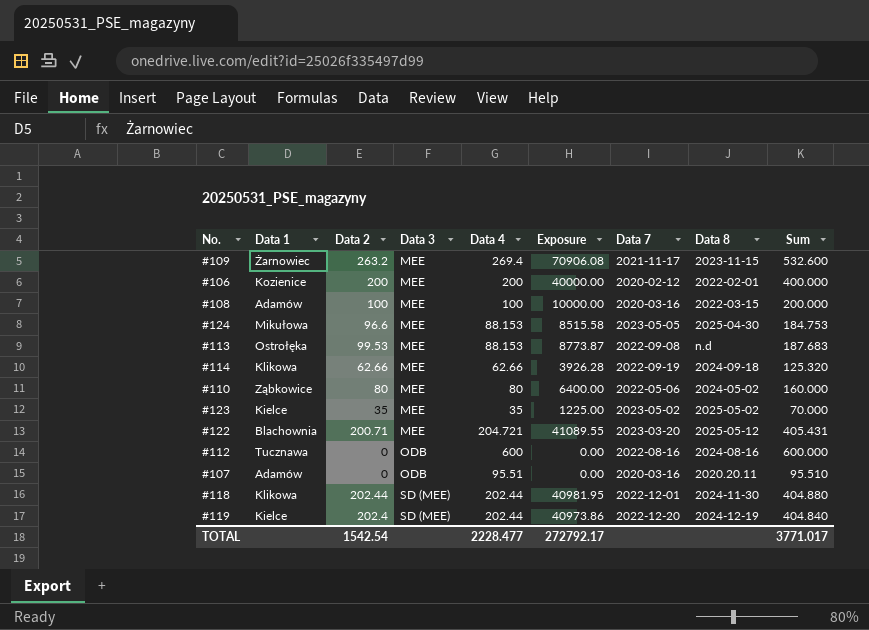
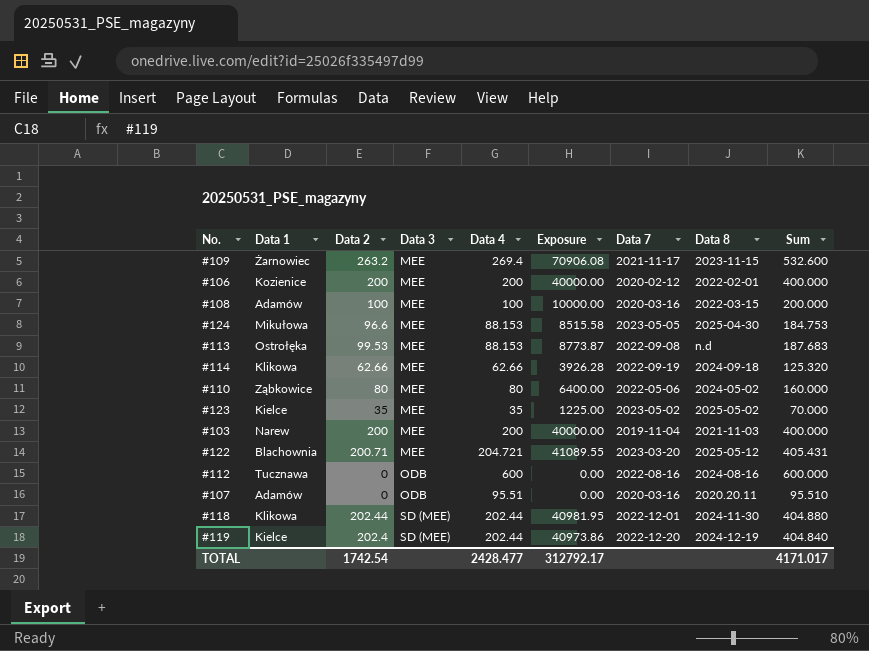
row #103: none -> Narew | 200 | MEE | 200 | 40000.00 | 2019-11-04 | 2021-11-03 | 400.000
TOTAL | Data 2: 1542.54 -> 1742.54
TOTAL | Data 4: 2228.477 -> 2428.477
TOTAL | Exposure: 272792.17 -> 312792.17
TOTAL | Sum: 3771.017 -> 4171.017

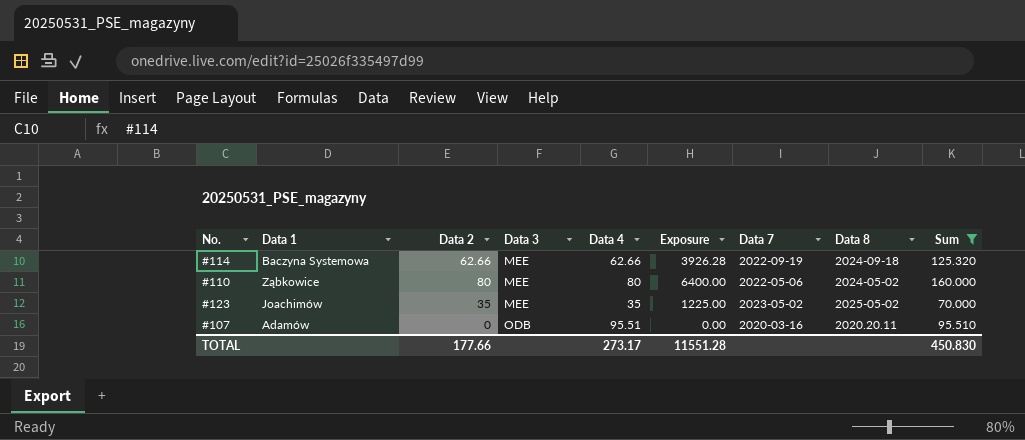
filter: none -> Sum <= 160.000
#114 | Data 1: Klikowa -> Baczyna Systemowa
#123 | Data 1: Kielce -> Joachimów
TOTAL | Data 2: 1742.54 -> 177.66
TOTAL | Data 4: 2428.477 -> 273.17
TOTAL | Exposure: 312792.17 -> 11551.28
TOTAL | Sum: 4171.017 -> 450.830

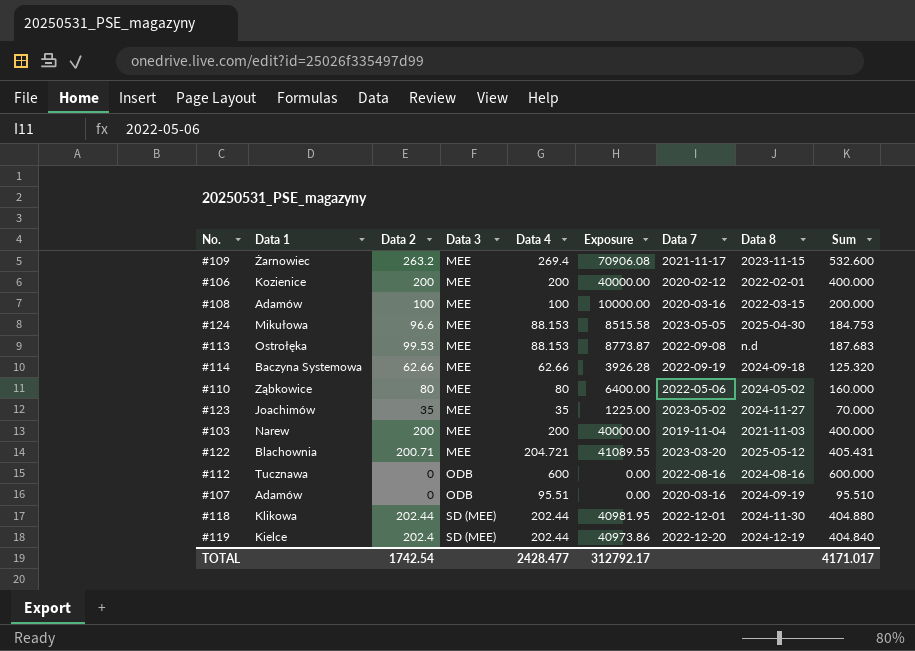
filter: Sum <= 160.000 -> none
#123 | Data 8: 2025-05-02 -> 2024-11-27
#107 | Data 8: 2020.20.11 -> 2024-09-19
TOTAL | Data 2: 177.66 -> 1742.54
TOTAL | Data 4: 273.17 -> 2428.477
TOTAL | Exposure: 11551.28 -> 312792.17
TOTAL | Sum: 450.830 -> 4171.017

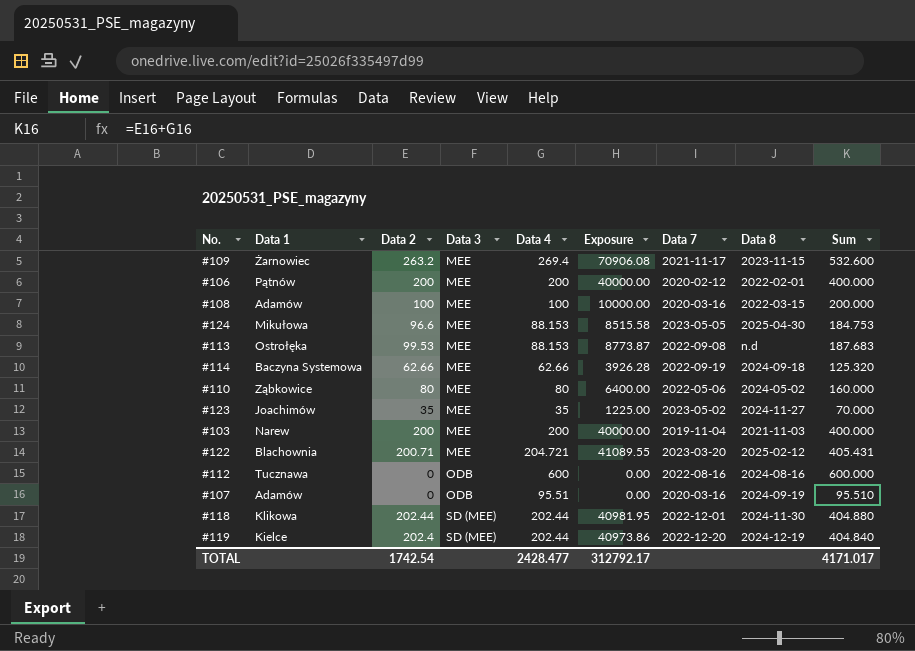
#106 | Data 1: Kozienice -> Pątnów
#122 | Data 8: 2025-05-12 -> 2025-02-12

